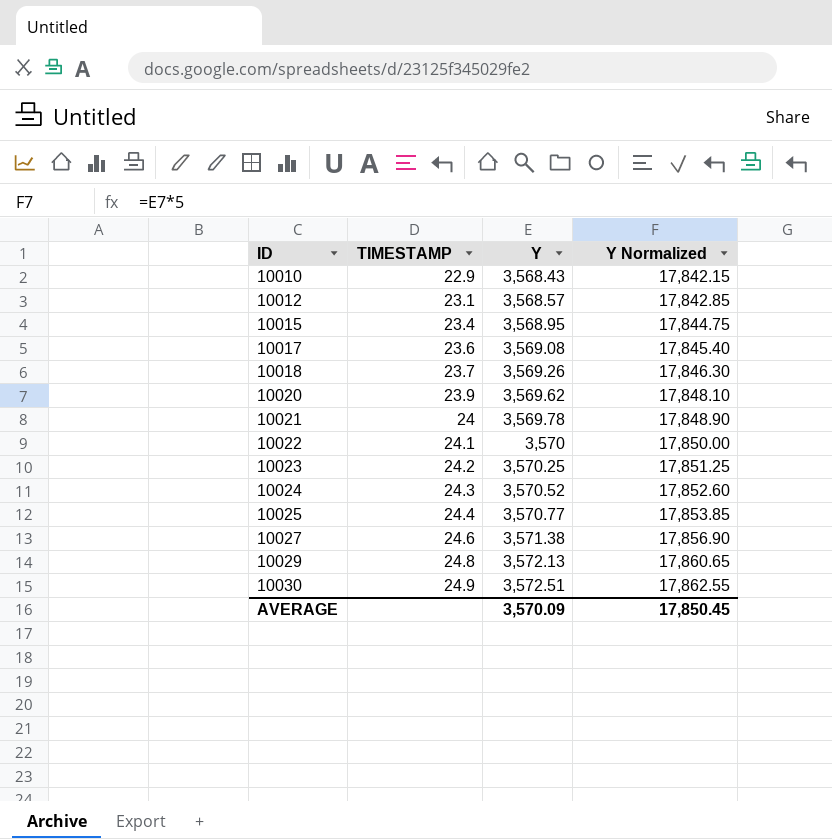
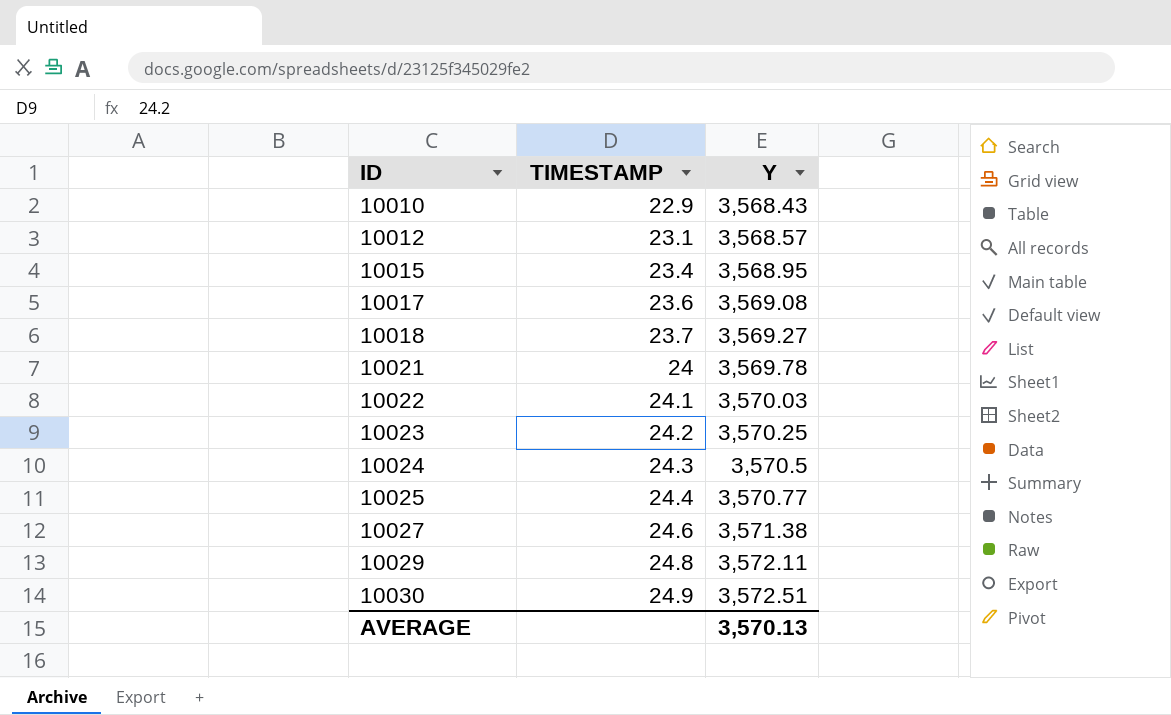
column Y Normalized | formula: [Y] * 5 -> none
row 10020: 23.9 | 3,569.62 | 17,848.10 -> none
10018 | Y: 3,569.26 -> 3,569.27
10022 | Y: 3,570 -> 3,570.03
10024 | Y: 3,570.52 -> 3,570.5
10029 | Y: 3,572.13 -> 3,572.11
AVERAGE | Y: 3,570.09 -> 3,570.13

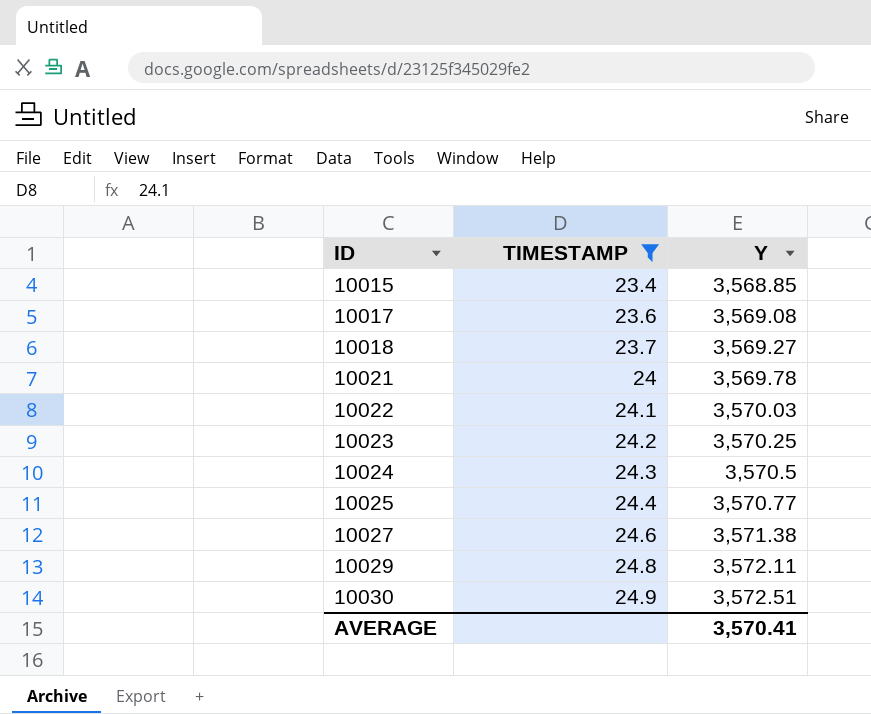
filter: none -> TIMESTAMP >= 23.4
10015 | Y: 3,568.95 -> 3,568.85
AVERAGE | Y: 3,570.13 -> 3,570.41

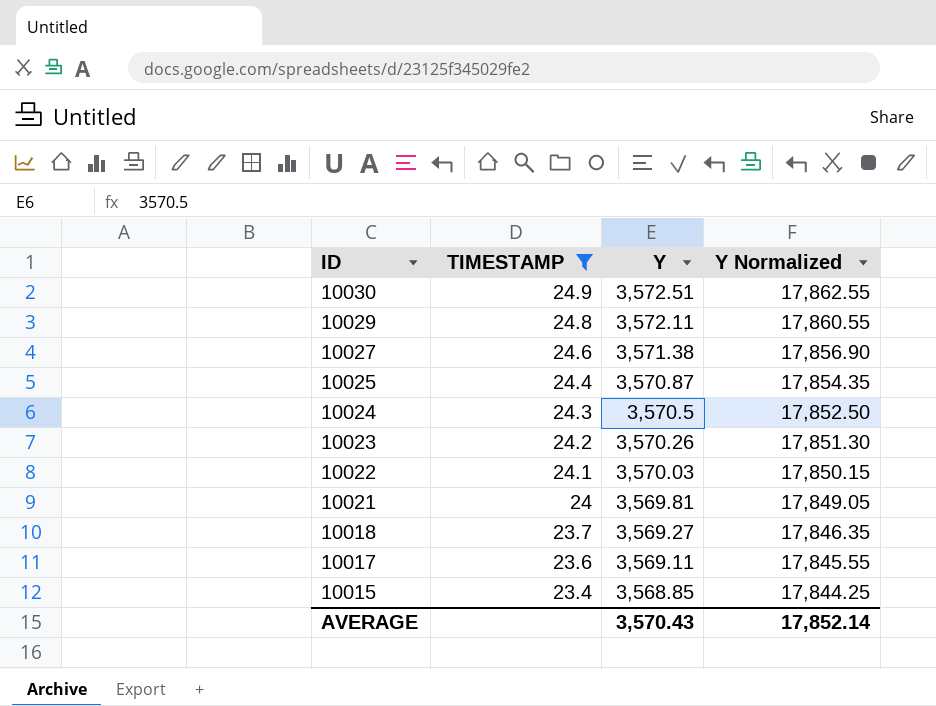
row order: ID ascending -> ID descending
column Y Normalized | formula: none -> [Y] * 5
10025 | Y: 3,570.77 -> 3,570.87
10023 | Y: 3,570.25 -> 3,570.26
10021 | Y: 3,569.78 -> 3,569.81
10017 | Y: 3,569.08 -> 3,569.11
AVERAGE | Y: 3,570.41 -> 3,570.43

